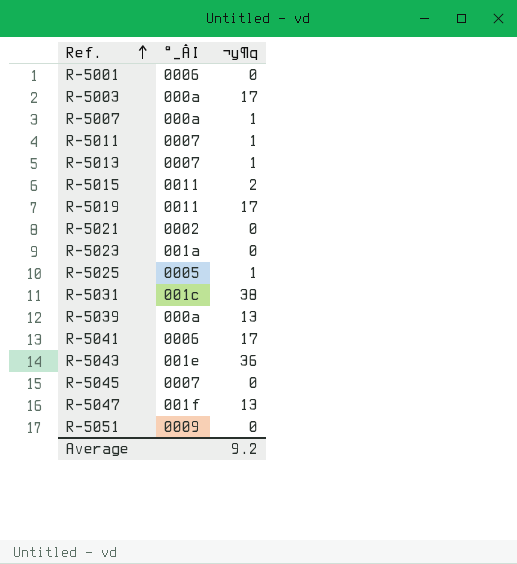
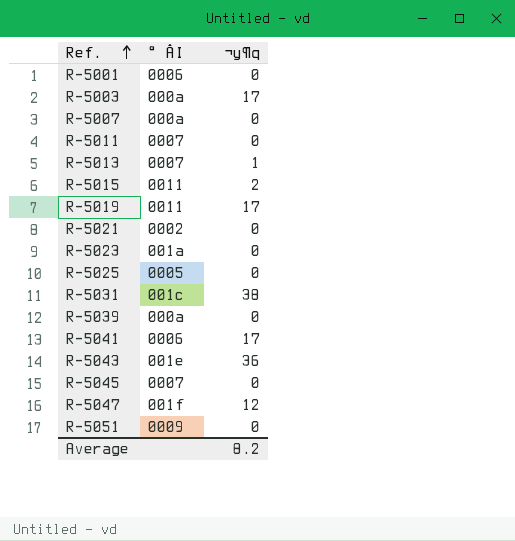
column name: °_ÂI -> ° ÂI
R-5007 | ¬y¶q: 1 -> 0
R-5011 | ¬y¶q: 1 -> 0
R-5025 | ¬y¶q: 1 -> 0
R-5039 | ¬y¶q: 13 -> 0
R-5047 | ¬y¶q: 13 -> 12
Average | ¬y¶q: 9.2 -> 8.2

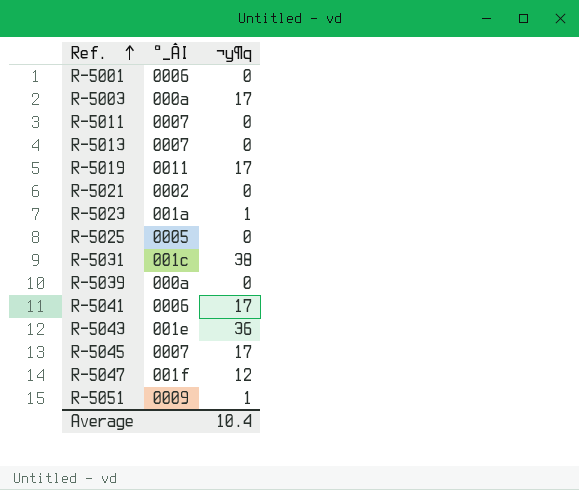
column name: ° ÂI -> °_ÂI
row R-5007: 000a | 0 -> none
row R-5015: 0011 | 2 -> none
R-5013 | ¬y¶q: 1 -> 0
R-5023 | ¬y¶q: 0 -> 1
R-5045 | ¬y¶q: 0 -> 17
R-5051 | ¬y¶q: 0 -> 1
Average | ¬y¶q: 8.2 -> 10.4

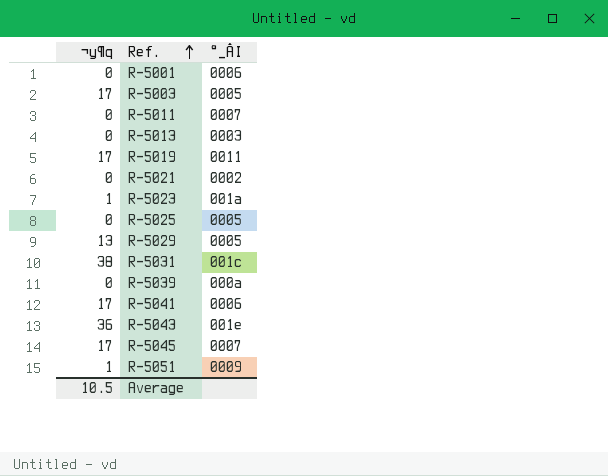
column ¬y¶q | position: 3 -> 1
row R-5047: 001f | 12 -> none
R-5003 | °_ÂI: 000a -> 0005
R-5013 | °_ÂI: 0007 -> 0003
row R-5029: none -> 13 | 0005
Average | ¬y¶q: 10.4 -> 10.5

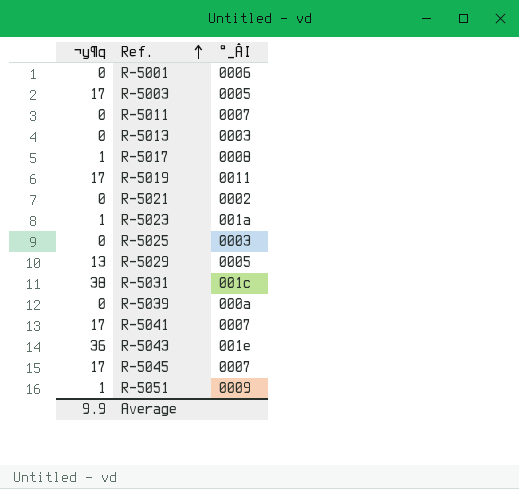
row R-5017: none -> 1 | 0008
R-5025 | °_ÂI: 0005 -> 0003
R-5041 | °_ÂI: 0006 -> 0007
Average | ¬y¶q: 10.5 -> 9.9

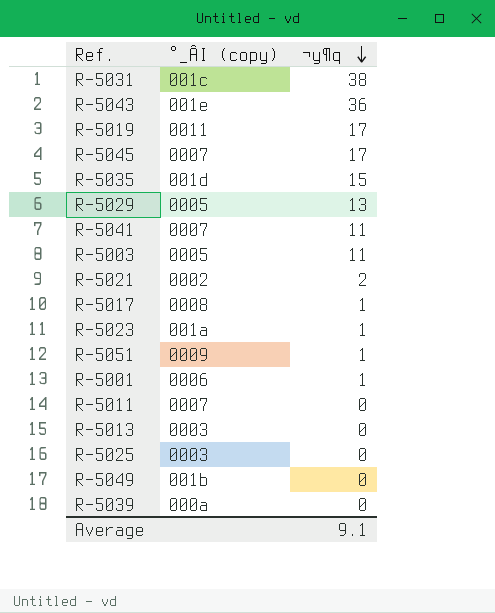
row order: Ref. ascending -> ¬y¶q descending
column name: °_ÂI -> °_ÂI (copy)
column ¬y¶q | position: 1 -> 3
row R-5035: none -> 001d | 15
R-5041 | ¬y¶q: 17 -> 11
R-5003 | ¬y¶q: 17 -> 11
R-5021 | ¬y¶q: 0 -> 2
R-5001 | ¬y¶q: 0 -> 1
row R-5049: none -> 001b | 0
Average | ¬y¶q: 9.9 -> 9.1

